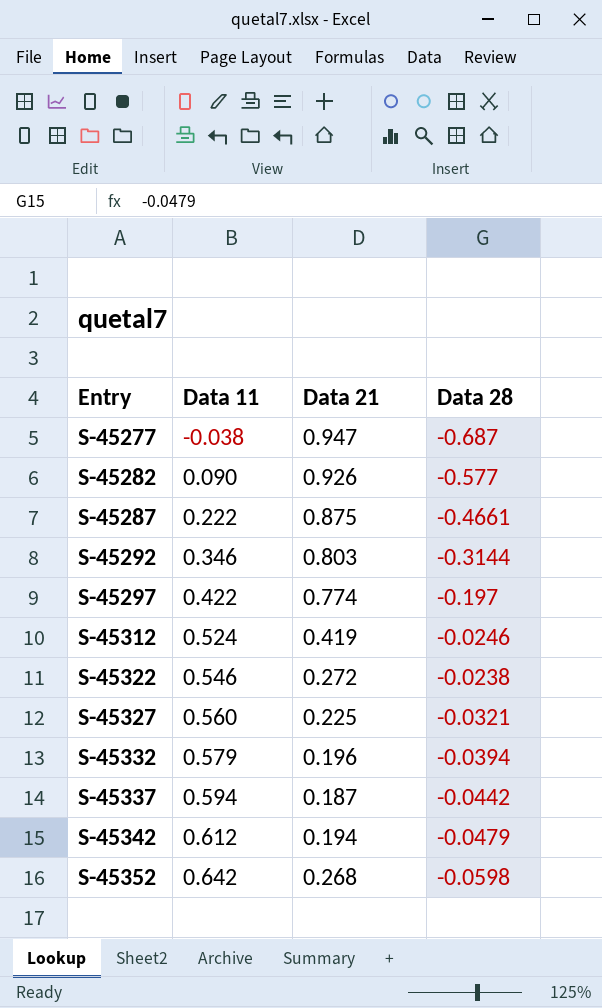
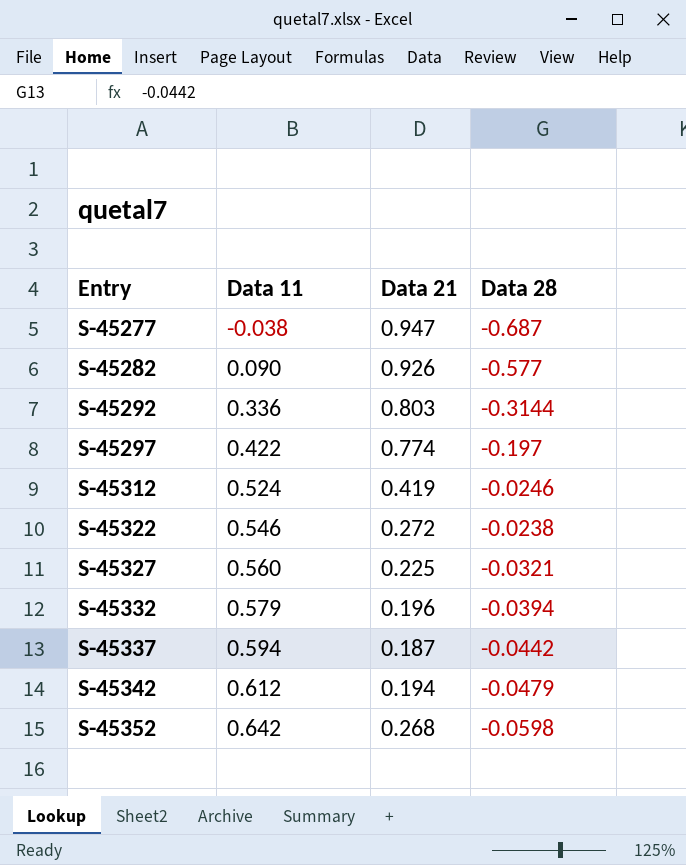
row S-45287: 0.222 | 0.875 | -0.4661 -> none
S-45292 | Data 11: 0.346 -> 0.336

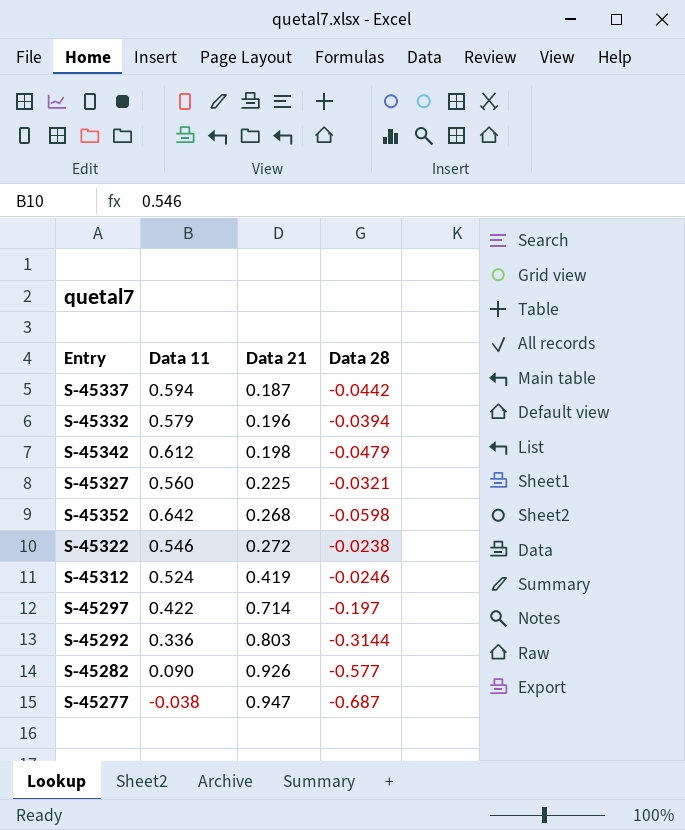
row order: Entry ascending -> Data 21 ascending
S-45342 | Data 21: 0.194 -> 0.198
S-45297 | Data 21: 0.774 -> 0.714

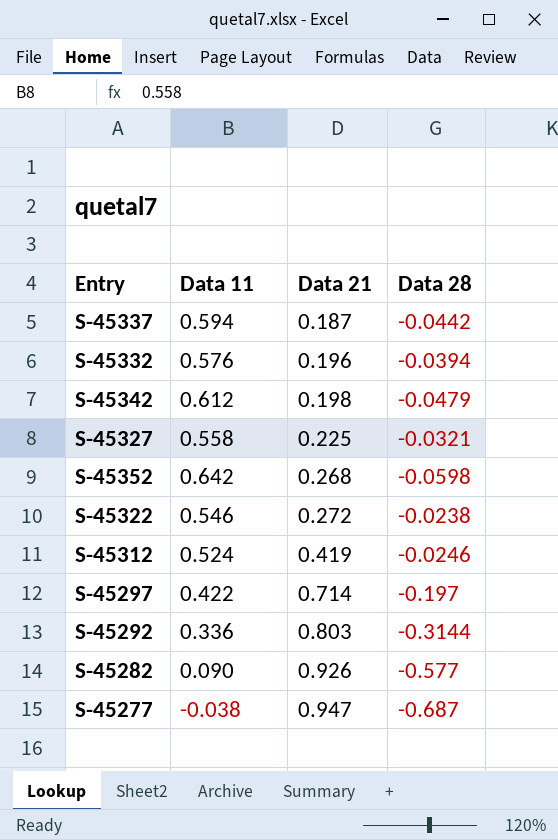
S-45332 | Data 11: 0.579 -> 0.576
S-45327 | Data 11: 0.560 -> 0.558

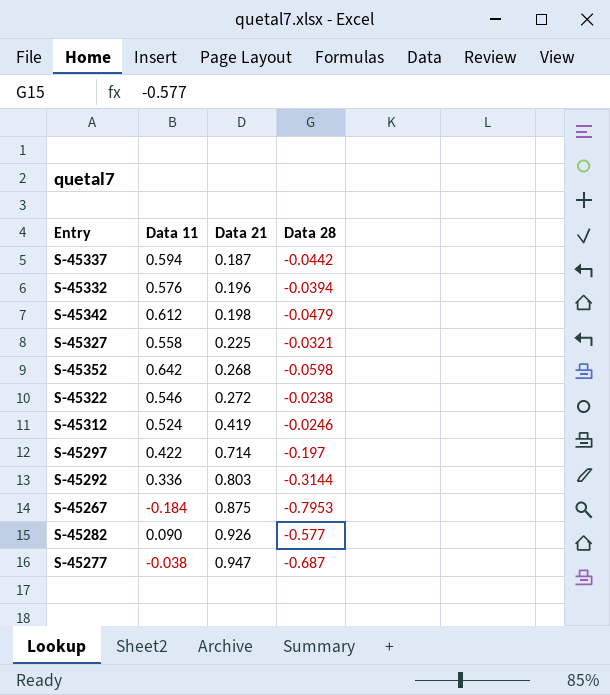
row S-45267: none -> -0.184 | 0.875 | -0.7953

